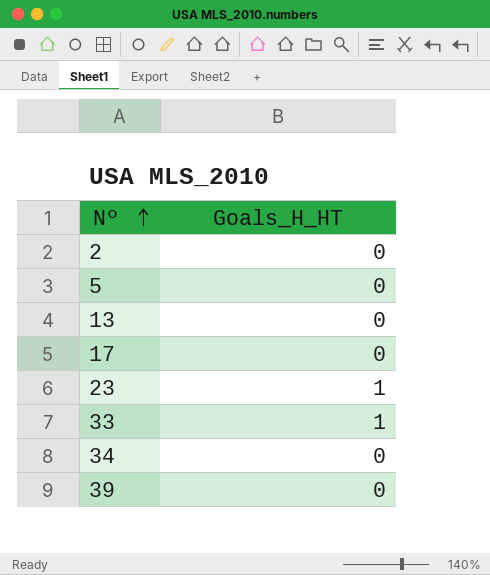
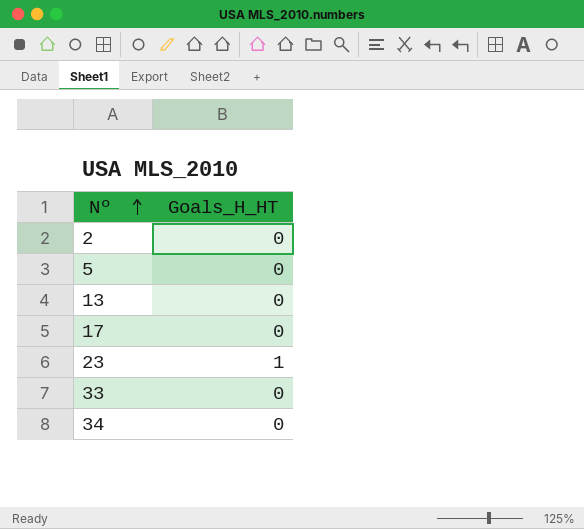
row 39: 0 -> none
33 | Goals_H_HT: 1 -> 0

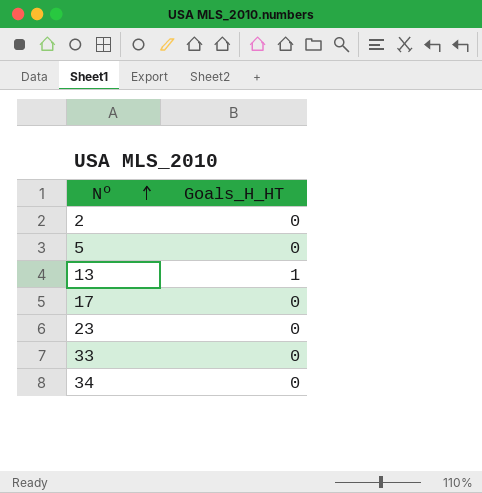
13 | Goals_H_HT: 0 -> 1
23 | Goals_H_HT: 1 -> 0

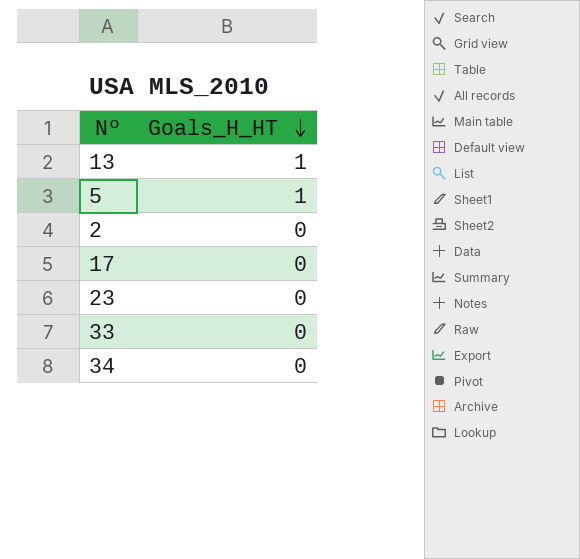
row order: Nº ascending -> Goals_H_HT descending
5 | Goals_H_HT: 0 -> 1

